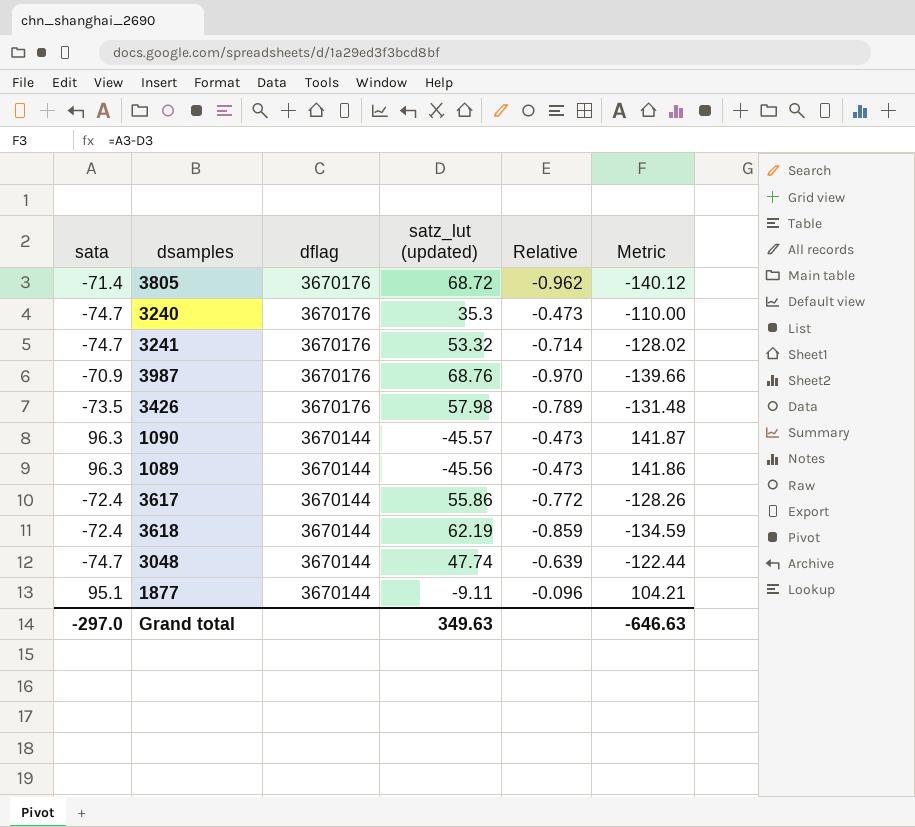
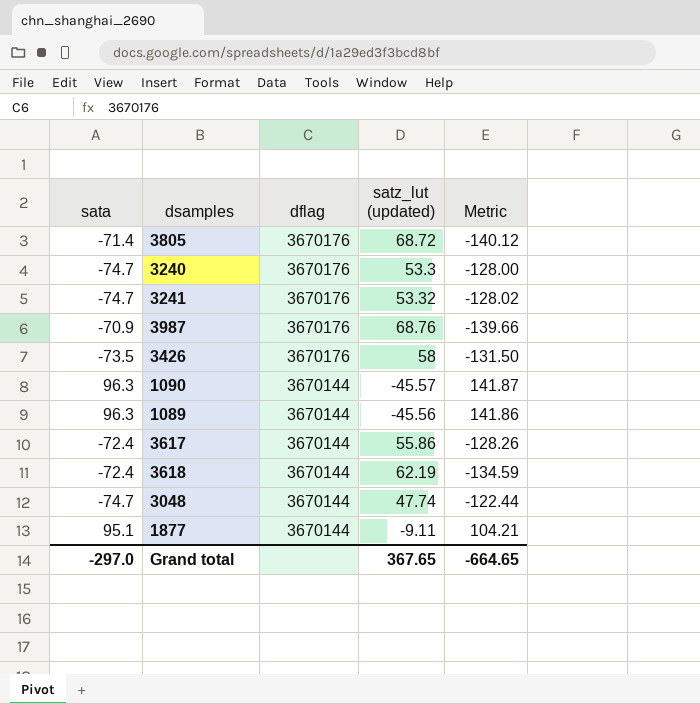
column Relative | formula: [satz_lut (updated)] / [sata] -> none
3240 | satz_lut (updated): 35.3 -> 53.3
3240 | Metric: -110.00 -> -128.00
3426 | satz_lut (updated): 57.98 -> 58
3426 | Metric: -131.48 -> -131.50
Grand total | satz_lut (updated): 349.63 -> 367.65
Grand total | Metric: -646.63 -> -664.65

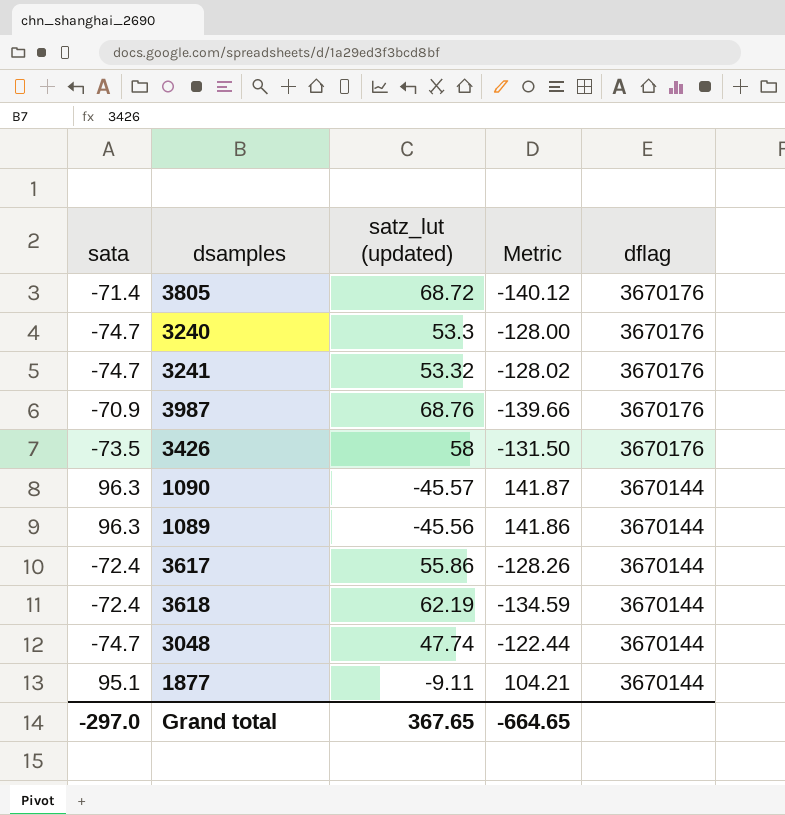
column dflag | position: 3 -> 5

